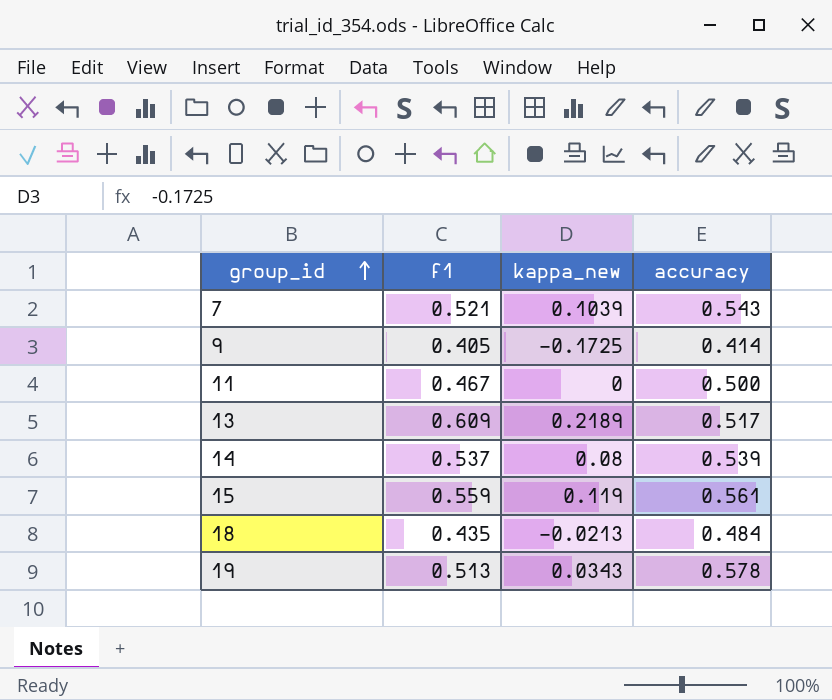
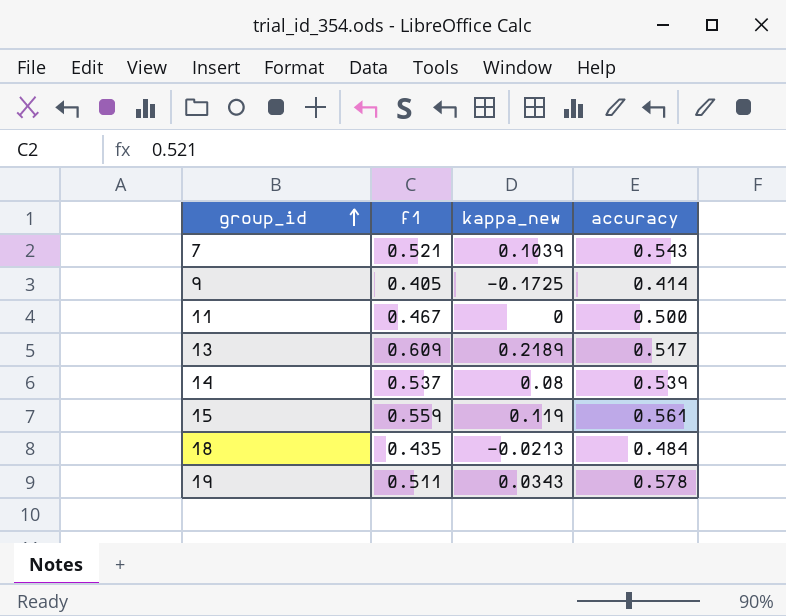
19 | f1: 0.513 -> 0.511

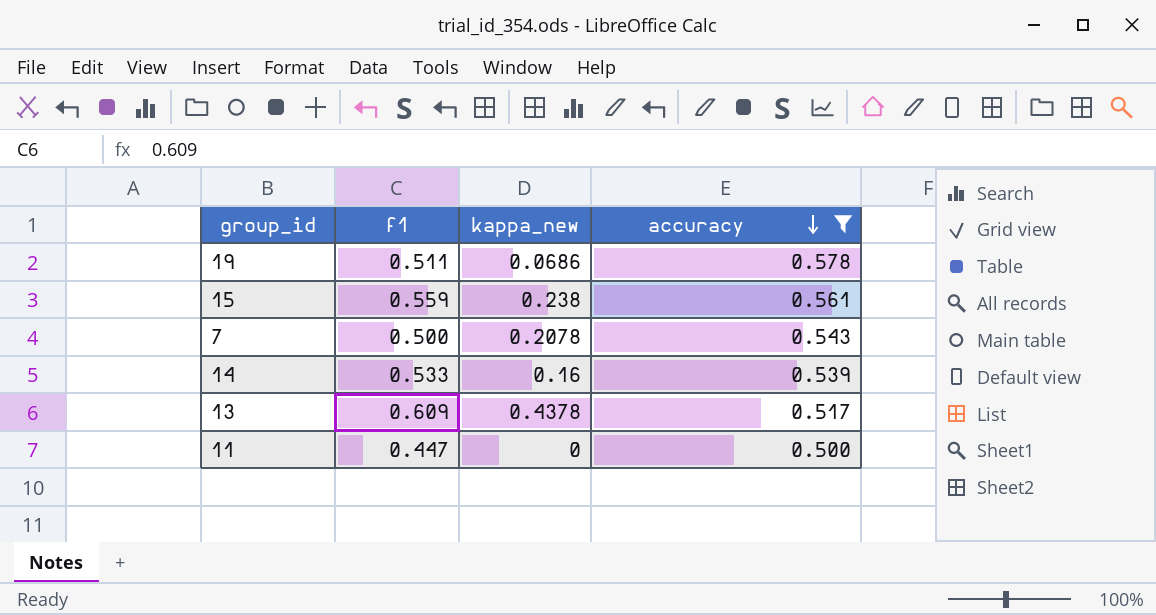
filter: none -> accuracy >= 0.500
row order: group_id ascending -> accuracy descending
19 | kappa_new: 0.0343 -> 0.0686
15 | kappa_new: 0.119 -> 0.238
7 | f1: 0.521 -> 0.500
7 | kappa_new: 0.1039 -> 0.2078
14 | f1: 0.537 -> 0.533
14 | kappa_new: 0.08 -> 0.16
13 | kappa_new: 0.2189 -> 0.4378
11 | f1: 0.467 -> 0.447

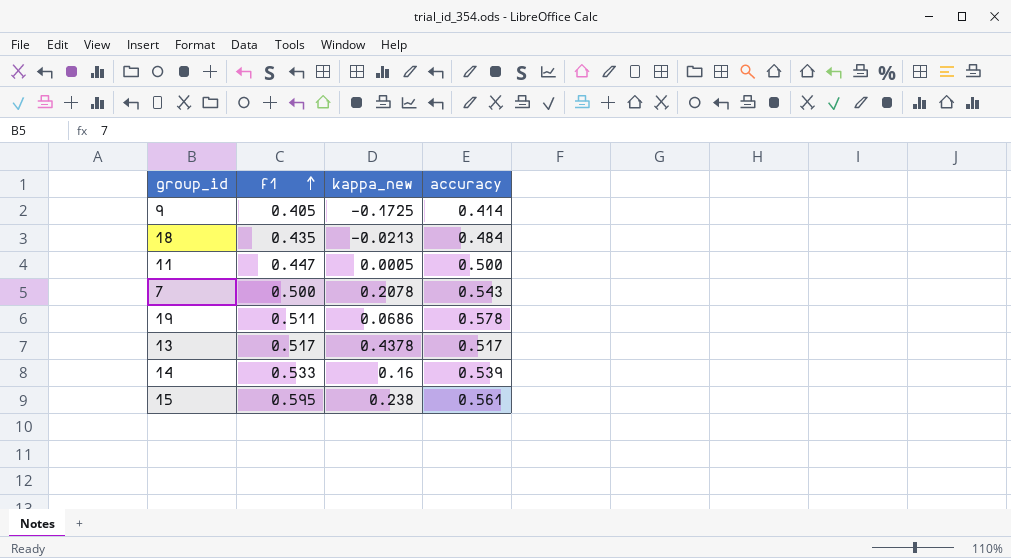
filter: accuracy >= 0.500 -> none
row order: accuracy descending -> f1 ascending
11 | kappa_new: 0 -> 0.0005
13 | f1: 0.609 -> 0.517
15 | f1: 0.559 -> 0.595

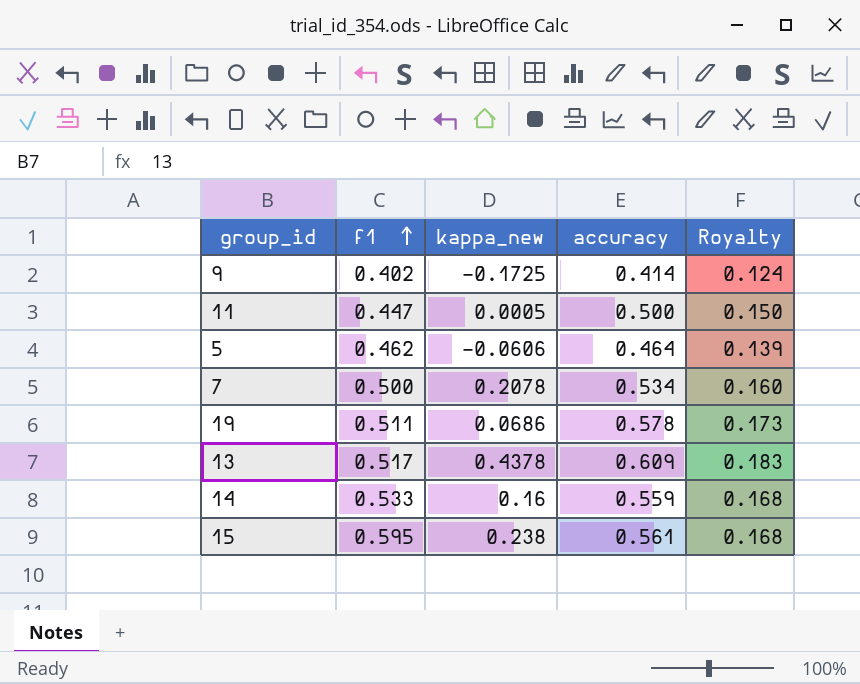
column Royalty | formula: none -> [accuracy] * 0.3
row 18: 0.435 | -0.0213 | 0.484 -> none
9 | f1: 0.405 -> 0.402
row 5: none -> 0.462 | -0.0606 | 0.464 | 0.139
7 | accuracy: 0.543 -> 0.534
13 | accuracy: 0.517 -> 0.609
14 | accuracy: 0.539 -> 0.559

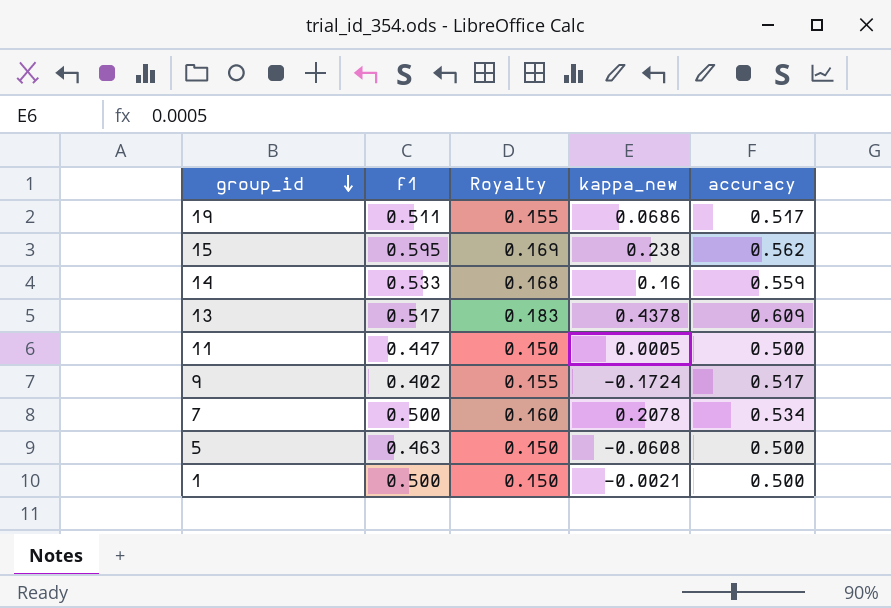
row order: f1 ascending -> group_id descending
column Royalty | position: 5 -> 3
19 | Royalty: 0.173 -> 0.155
19 | accuracy: 0.578 -> 0.517
15 | Royalty: 0.168 -> 0.169
15 | accuracy: 0.561 -> 0.562
9 | Royalty: 0.124 -> 0.155
9 | kappa_new: -0.1725 -> -0.1724
9 | accuracy: 0.414 -> 0.517
5 | f1: 0.462 -> 0.463
5 | Royalty: 0.139 -> 0.150
5 | kappa_new: -0.0606 -> -0.0608
5 | accuracy: 0.464 -> 0.500
row 1: none -> 0.500 | 0.150 | -0.0021 | 0.500

